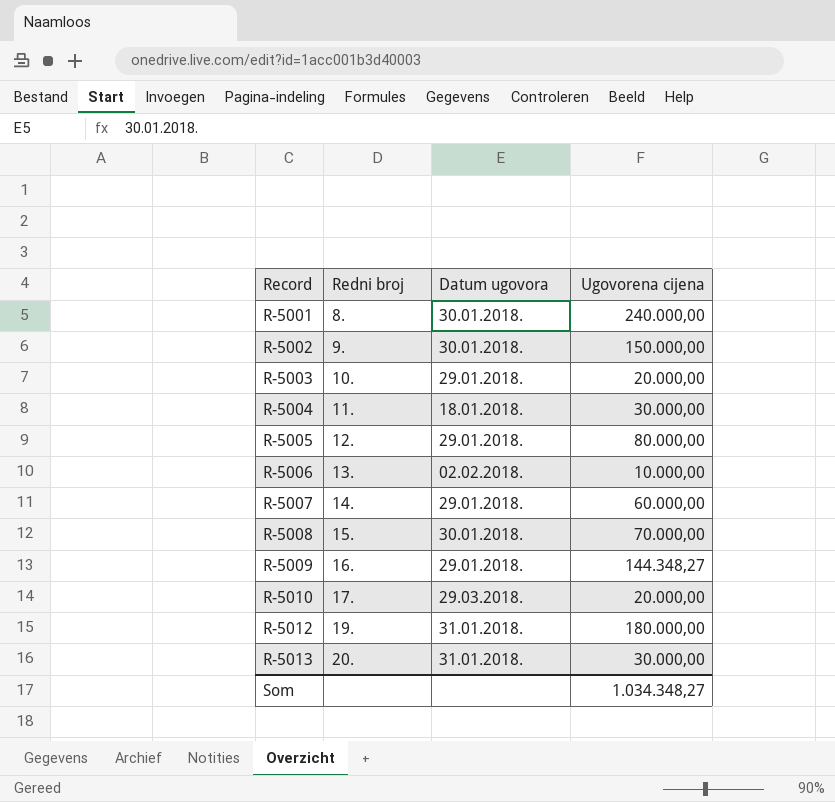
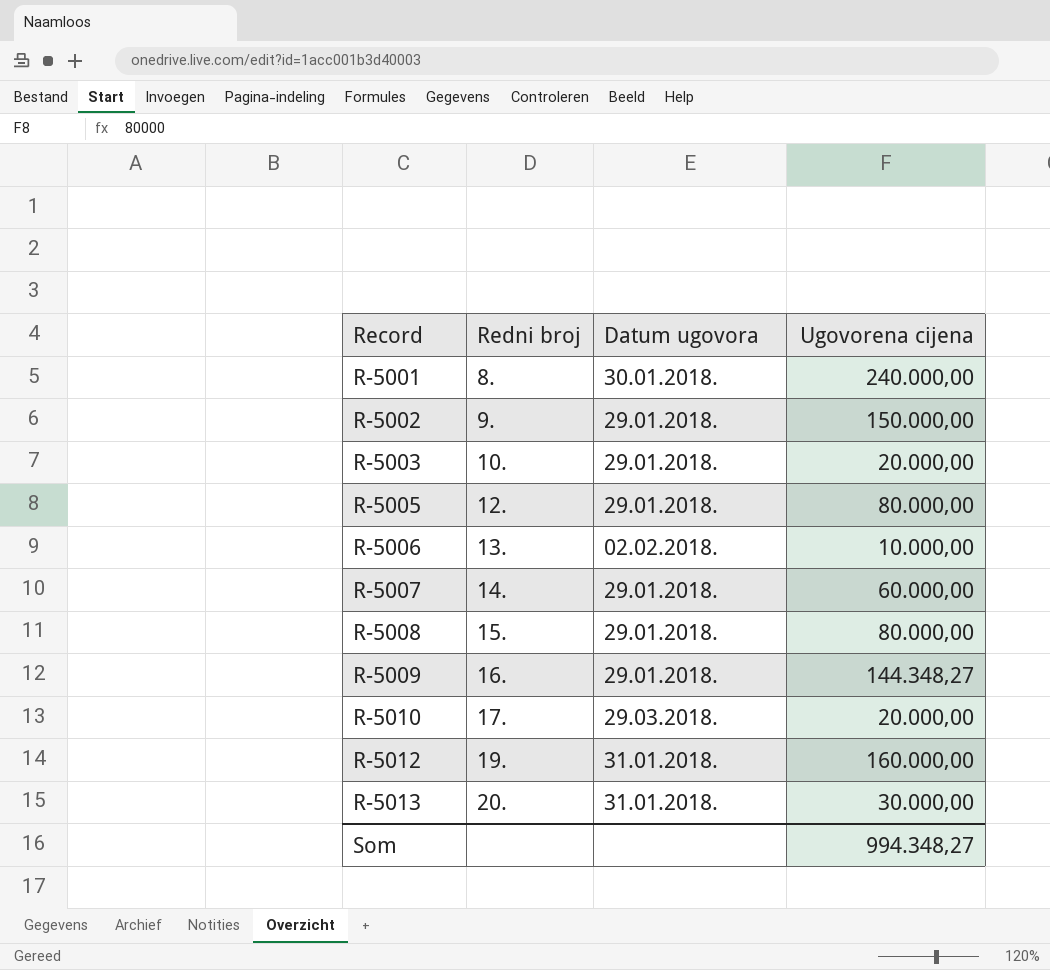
row R-5004: 11. | 18.01.2018. | 30.000,00 -> none
R-5002 | Datum ugovora: 30.01.2018. -> 29.01.2018.
R-5008 | Datum ugovora: 30.01.2018. -> 29.01.2018.
R-5008 | Ugovorena cijena: 70.000,00 -> 80.000,00
R-5012 | Ugovorena cijena: 180.000,00 -> 160.000,00
Som | Ugovorena cijena: 1.034.348,27 -> 994.348,27

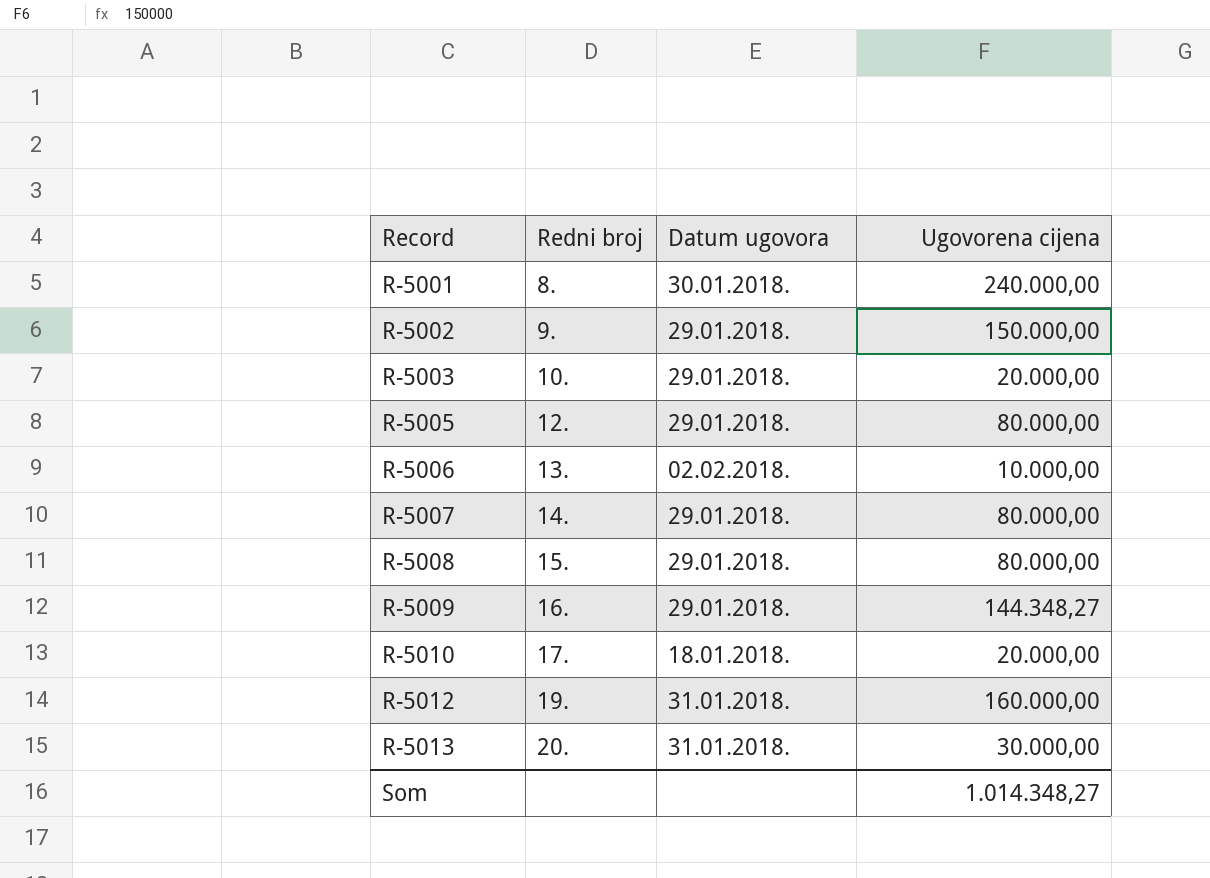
R-5007 | Ugovorena cijena: 60.000,00 -> 80.000,00
R-5010 | Datum ugovora: 29.03.2018. -> 18.01.2018.
Som | Ugovorena cijena: 994.348,27 -> 1.014.348,27

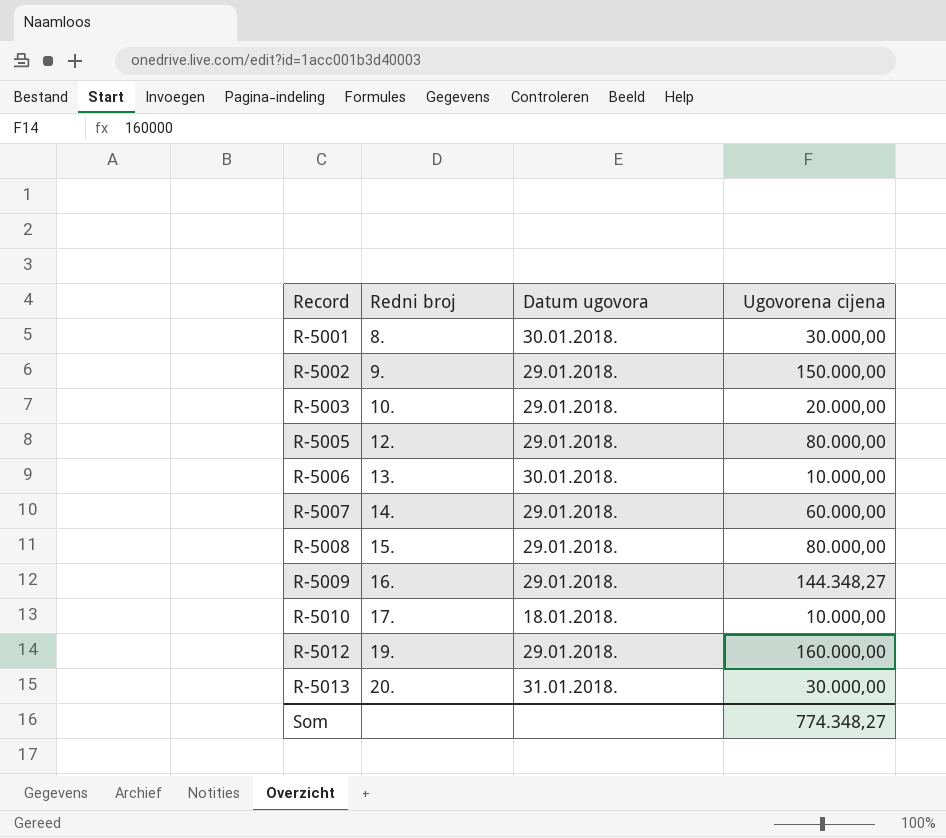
R-5001 | Ugovorena cijena: 240.000,00 -> 30.000,00
R-5006 | Datum ugovora: 02.02.2018. -> 30.01.2018.
R-5007 | Ugovorena cijena: 80.000,00 -> 60.000,00
R-5010 | Ugovorena cijena: 20.000,00 -> 10.000,00
R-5012 | Datum ugovora: 31.01.2018. -> 29.01.2018.
Som | Ugovorena cijena: 1.014.348,27 -> 774.348,27

